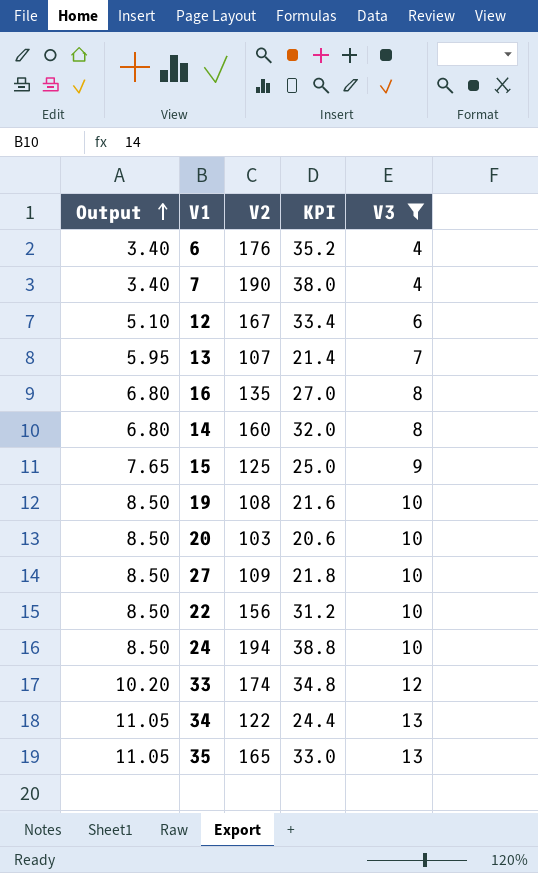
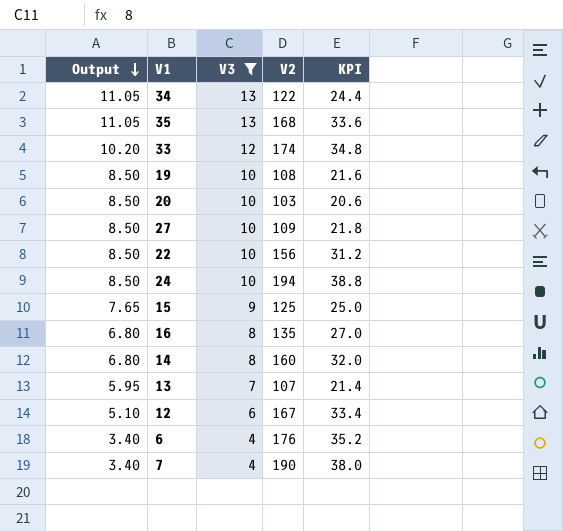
row order: Output ascending -> Output descending
column V3 | position: 5 -> 3
35 | V2: 165 -> 168
35 | KPI: 33.0 -> 33.6

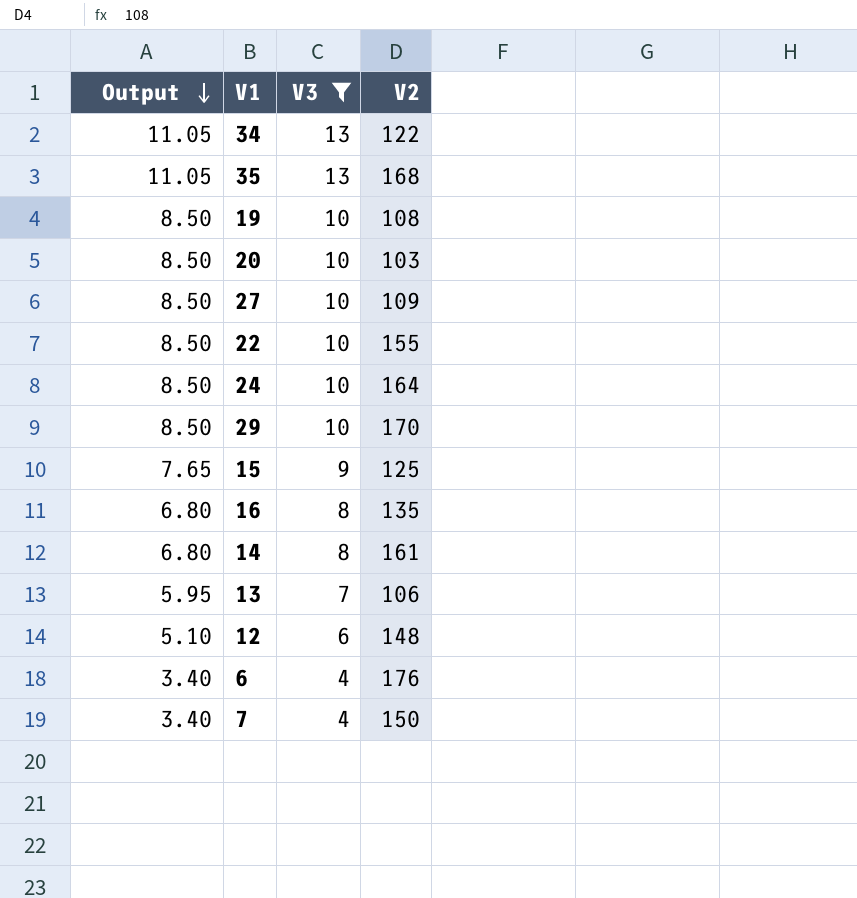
column KPI | formula: [V2] * 0.2 -> none
row 33: 10.20 | 12 | 174 | 34.8 -> none
22 | V2: 156 -> 155
24 | V2: 194 -> 164
row 29: none -> 8.50 | 10 | 170
14 | V2: 160 -> 161
13 | V2: 107 -> 106
12 | V2: 167 -> 148
7 | V2: 190 -> 150

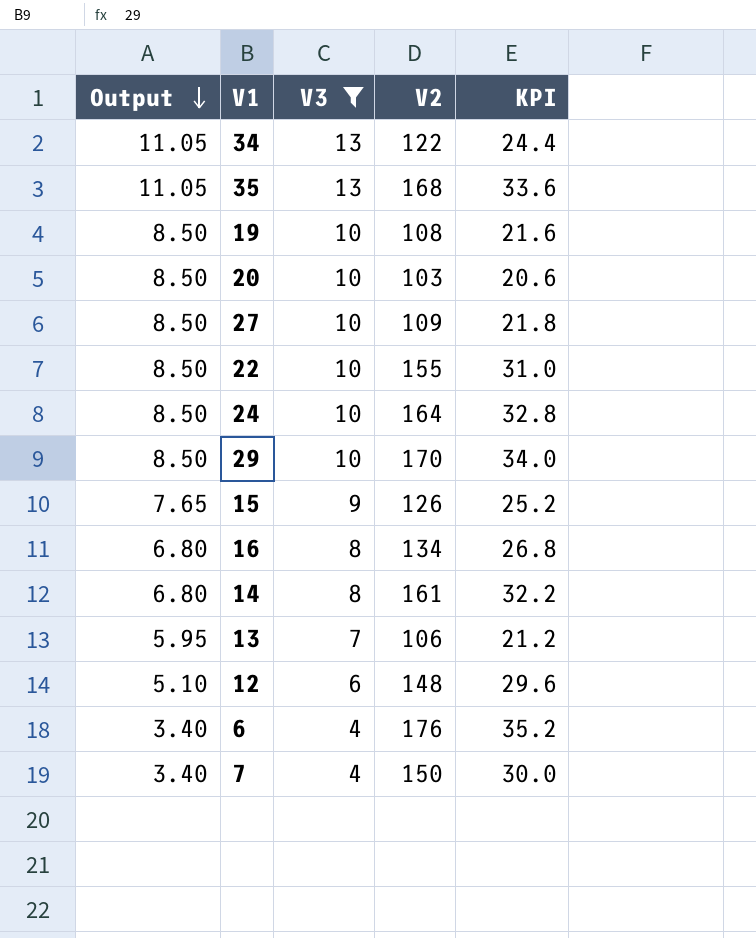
column KPI | formula: none -> [V2] * 0.2
15 | V2: 125 -> 126
16 | V2: 135 -> 134

